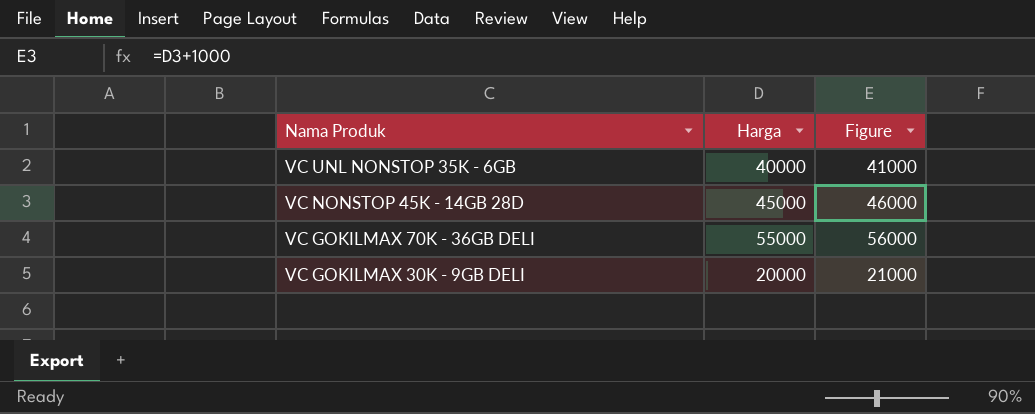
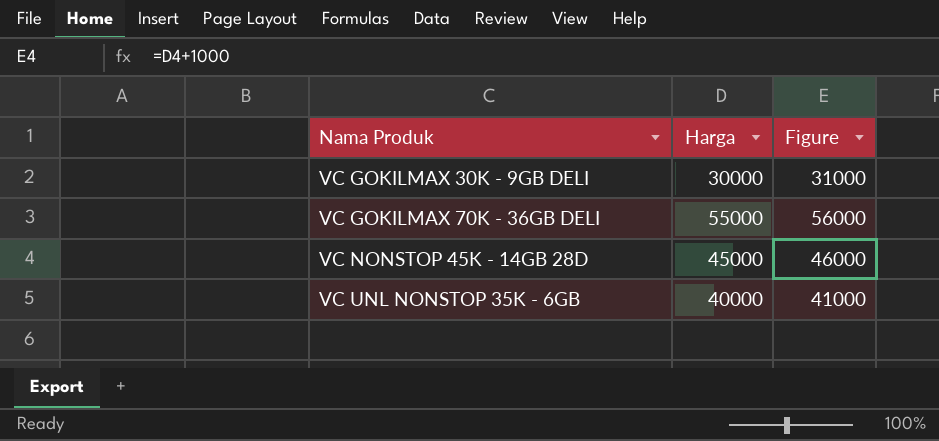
row order: Nama Produk descending -> Nama Produk ascending
VC GOKILMAX 30K - 9GB DELI | Harga: 20000 -> 30000
VC GOKILMAX 30K - 9GB DELI | Figure: 21000 -> 31000

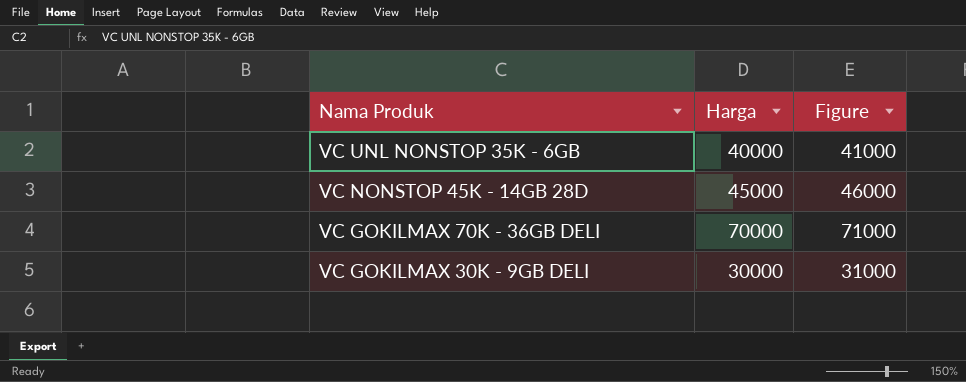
row order: Nama Produk ascending -> Nama Produk descending
VC GOKILMAX 70K - 36GB DELI | Harga: 55000 -> 70000
VC GOKILMAX 70K - 36GB DELI | Figure: 56000 -> 71000

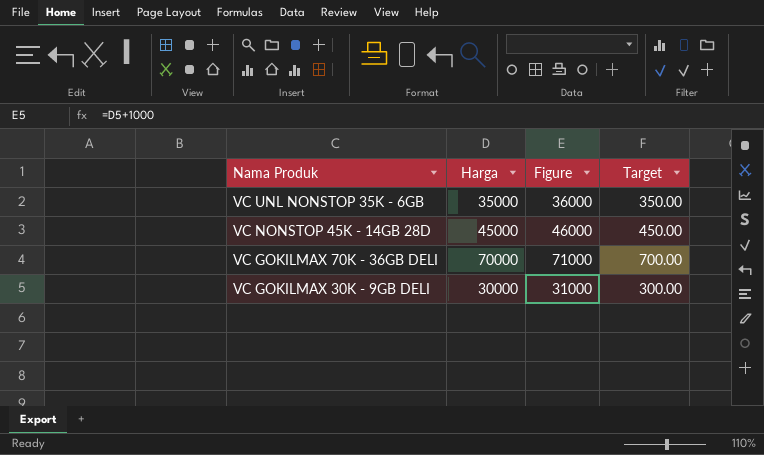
column Target | formula: none -> [Harga] * 0.01
VC UNL NONSTOP 35K - 6GB | Harga: 40000 -> 35000
VC UNL NONSTOP 35K - 6GB | Figure: 41000 -> 36000

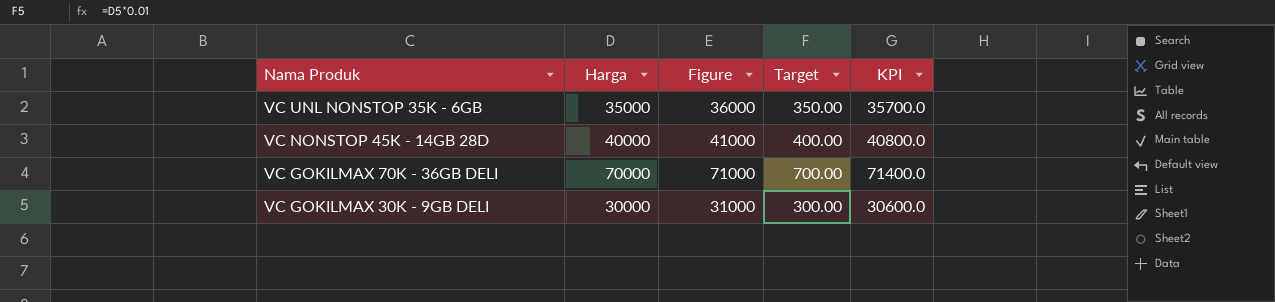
column KPI | formula: none -> [Harga] * 1.02
VC NONSTOP 45K - 14GB 28D | Harga: 45000 -> 40000
VC NONSTOP 45K - 14GB 28D | Figure: 46000 -> 41000
VC NONSTOP 45K - 14GB 28D | Target: 450.00 -> 400.00

